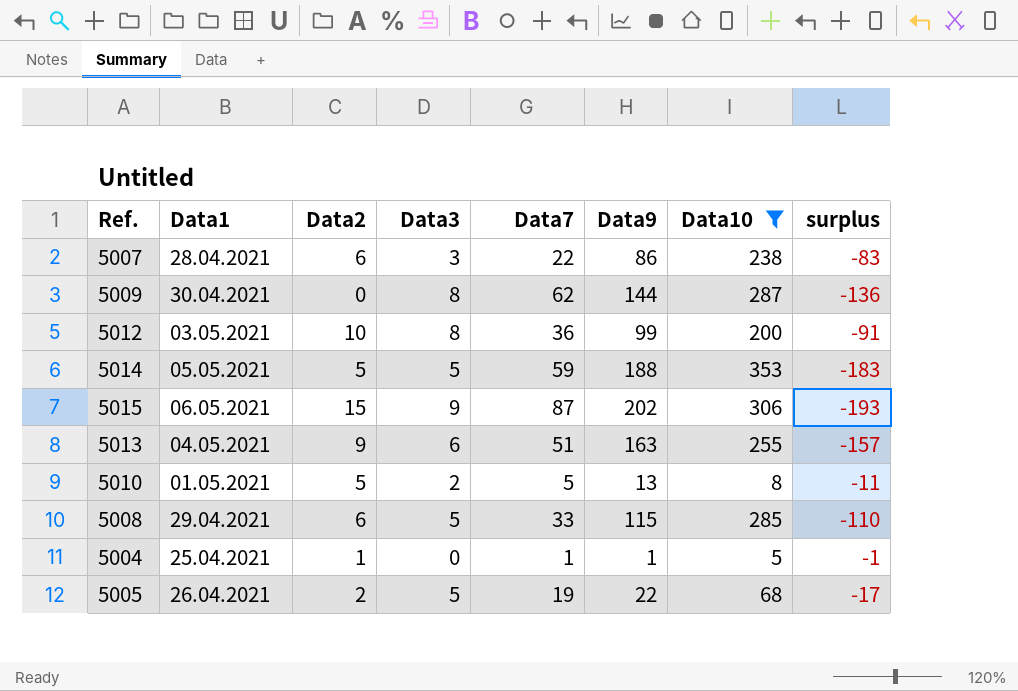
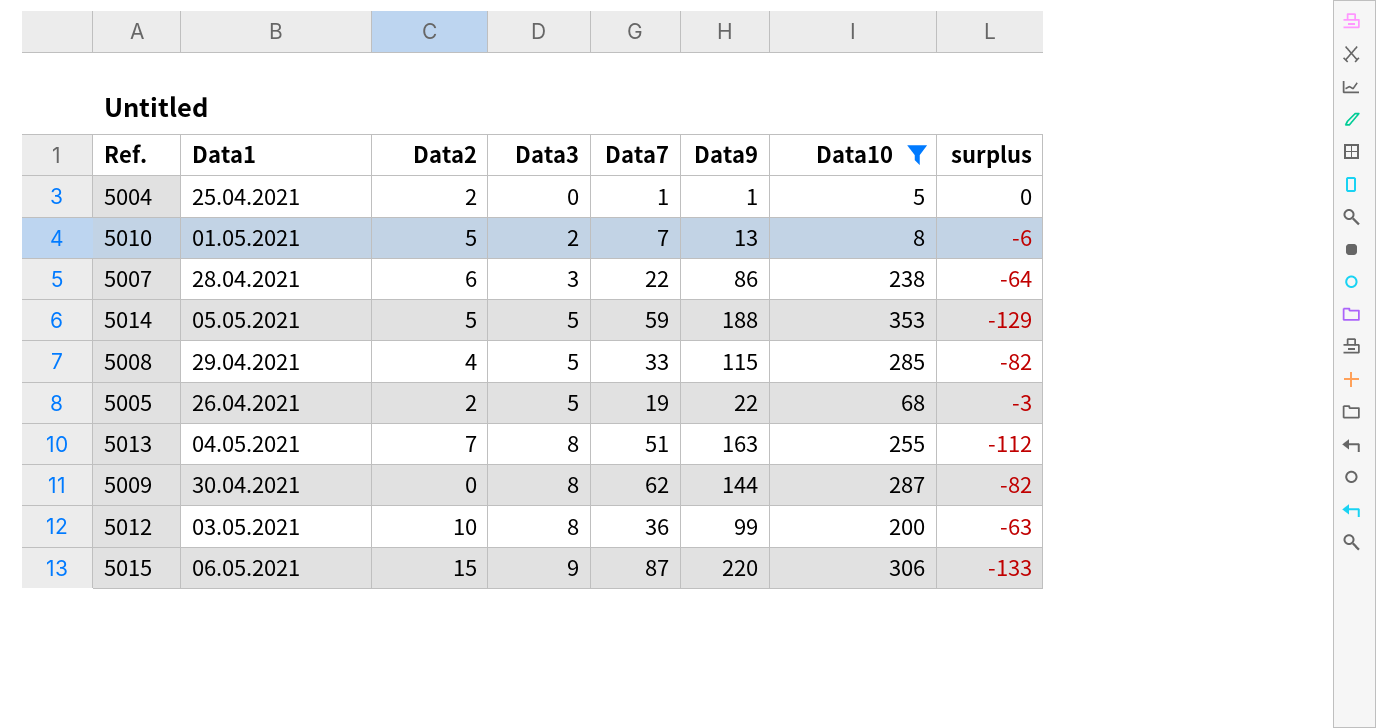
row order: none -> Data3 ascending
column surplus | formula: [Data3] - [Data9] -> [Data7] - [Data9]
5004 | Data2: 1 -> 2
5010 | Data7: 5 -> 7
5008 | Data2: 6 -> 4
5013 | Data2: 9 -> 7
5013 | Data3: 6 -> 8
5015 | Data9: 202 -> 220

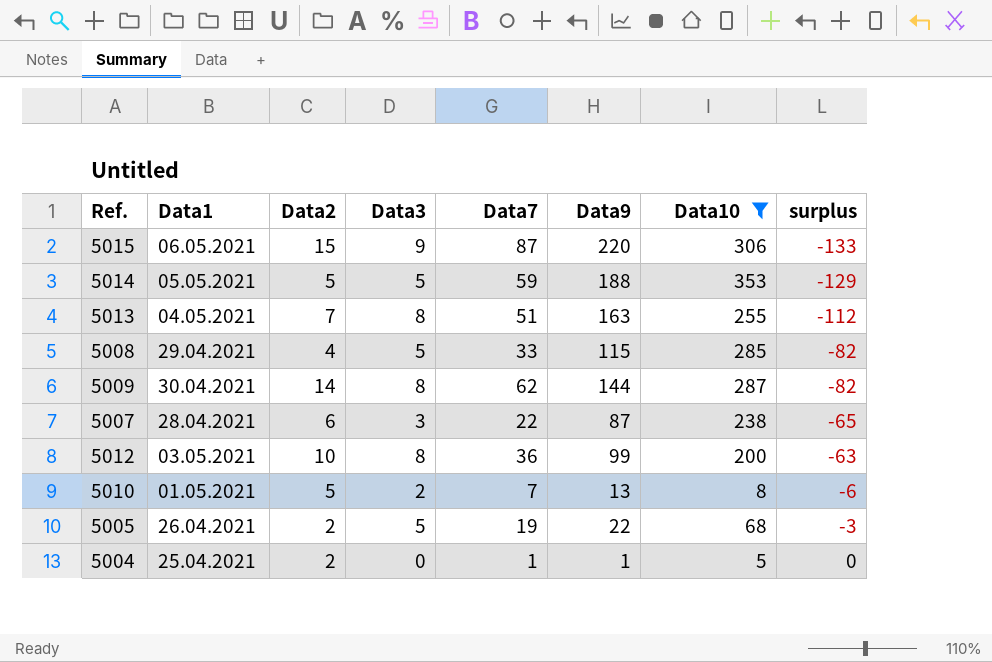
row order: Data3 ascending -> surplus ascending
5009 | Data2: 0 -> 14
5007 | Data9: 86 -> 87
5007 | surplus: -64 -> -65

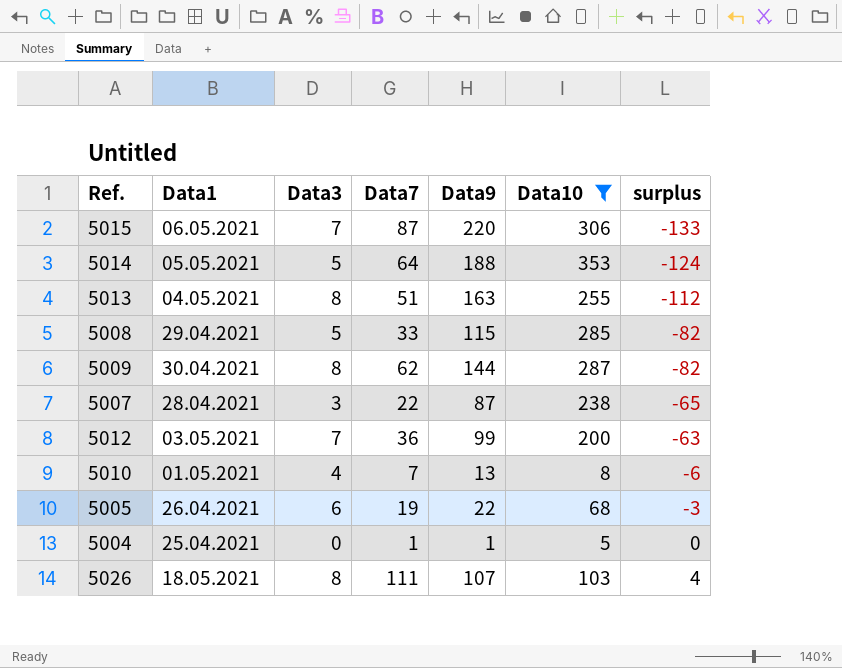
column Data2 | position: 3 -> none
5015 | Data3: 9 -> 7
5014 | Data7: 59 -> 64
5014 | surplus: -129 -> -124
5012 | Data3: 8 -> 7
5010 | Data3: 2 -> 4
5005 | Data3: 5 -> 6
row 5026: none -> 18.05.2021 | 8 | 111 | 107 | 103 | 4

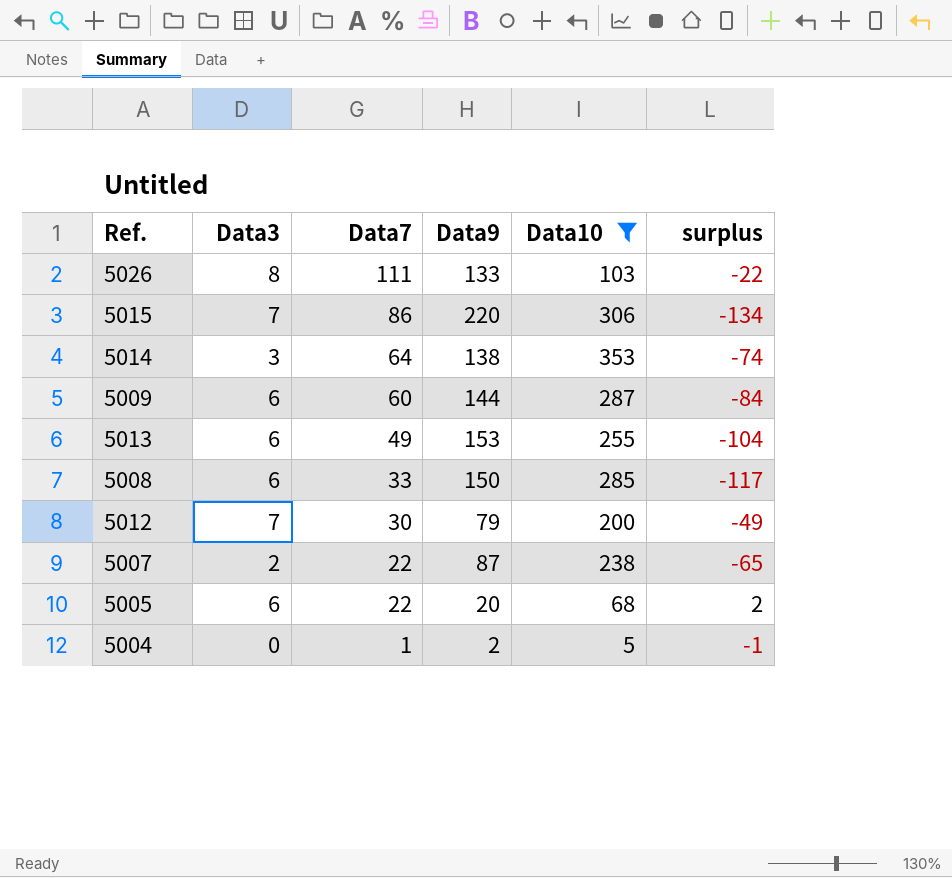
row order: surplus ascending -> Data7 descending
column Data1 | position: 2 -> none
row 5010: 01.05.2021 | 4 | 7 | 13 | 8 | -6 -> none
5026 | Data9: 107 -> 133
5026 | surplus: 4 -> -22
5015 | Data7: 87 -> 86
5015 | surplus: -133 -> -134
5014 | Data3: 5 -> 3
5014 | Data9: 188 -> 138
5014 | surplus: -124 -> -74
5009 | Data3: 8 -> 6
5009 | Data7: 62 -> 60
5009 | surplus: -82 -> -84
5013 | Data3: 8 -> 6
5013 | Data7: 51 -> 49
5013 | Data9: 163 -> 153
5013 | surplus: -112 -> -104
5008 | Data3: 5 -> 6
5008 | Data9: 115 -> 150
5008 | surplus: -82 -> -117
5012 | Data7: 36 -> 30
5012 | Data9: 99 -> 79
5012 | surplus: -63 -> -49
5007 | Data3: 3 -> 2
5005 | Data7: 19 -> 22
5005 | Data9: 22 -> 20
5005 | surplus: -3 -> 2
5004 | Data9: 1 -> 2
5004 | surplus: 0 -> -1

